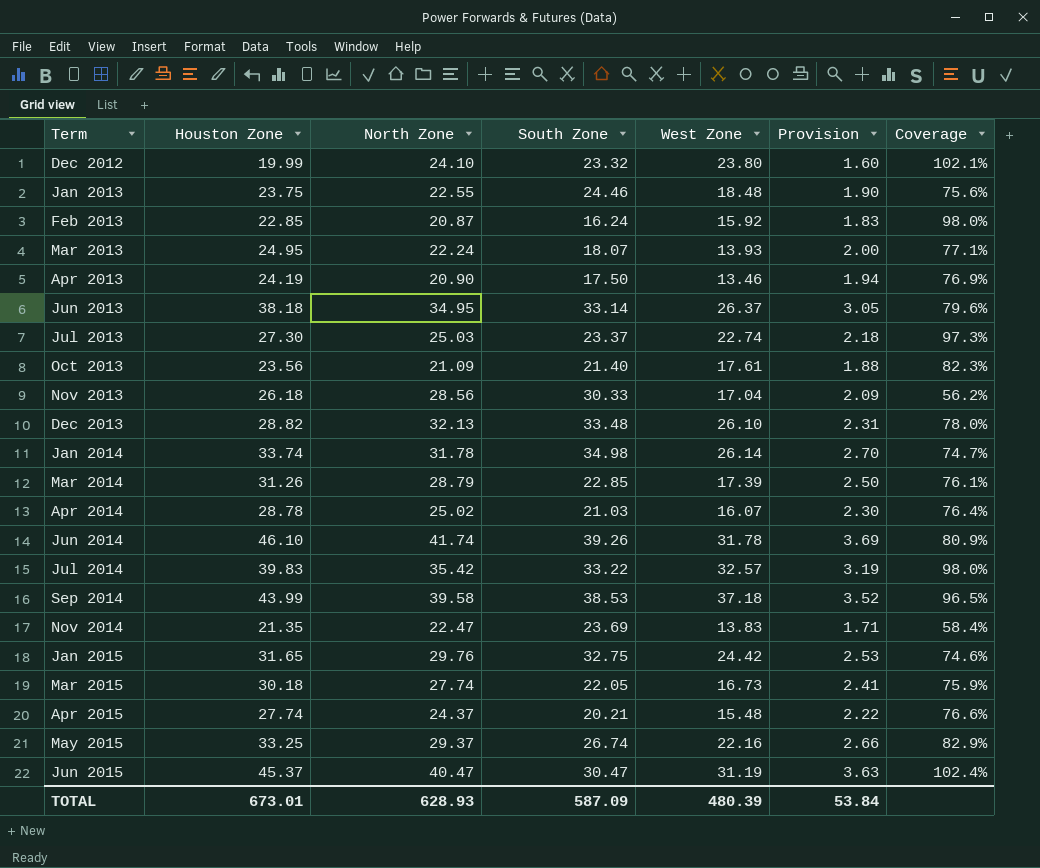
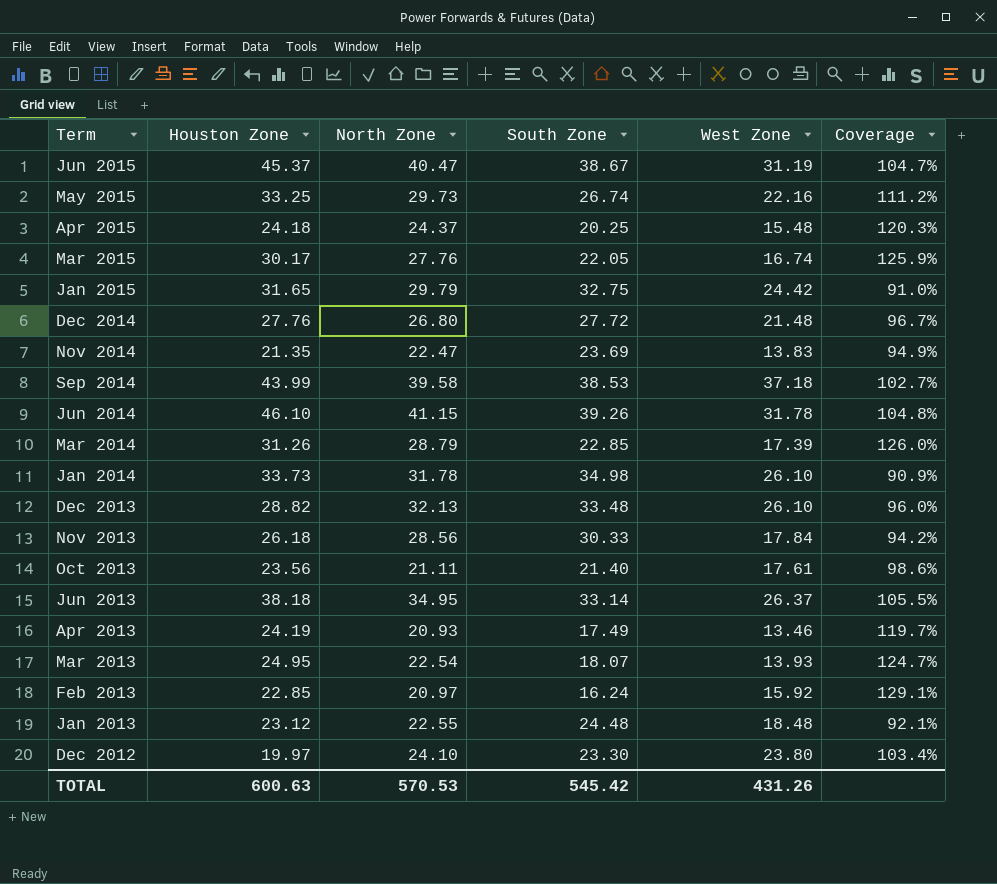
row order: Term ascending -> Term descending
column Provision | formula: [Houston Zone] * 0.08 -> none
column Coverage | formula: [West Zone] / [South Zone] -> [North Zone] / [South Zone]
row Jul 2013: 27.30 | 25.03 | 23.37 | 22.74 | 2.18 | 97.3% -> none
row Apr 2014: 28.78 | 25.02 | 21.03 | 16.07 | 2.30 | 76.4% -> none
row Jul 2014: 39.83 | 35.42 | 33.22 | 32.57 | 3.19 | 98.0% -> none
Jun 2015 | South Zone: 30.47 -> 38.67
May 2015 | North Zone: 29.37 -> 29.73
Apr 2015 | Houston Zone: 27.74 -> 24.18
Apr 2015 | South Zone: 20.21 -> 20.25
Mar 2015 | Houston Zone: 30.18 -> 30.17
Mar 2015 | North Zone: 27.74 -> 27.76
Mar 2015 | West Zone: 16.73 -> 16.74
Jan 2015 | North Zone: 29.76 -> 29.79
row Dec 2014: none -> 27.76 | 26.80 | 27.72 | 21.48 | 96.7%
Jun 2014 | North Zone: 41.74 -> 41.15
Jan 2014 | Houston Zone: 33.74 -> 33.73
Jan 2014 | West Zone: 26.14 -> 26.10
Nov 2013 | West Zone: 17.04 -> 17.84
Oct 2013 | North Zone: 21.09 -> 21.11
Apr 2013 | North Zone: 20.90 -> 20.93
Apr 2013 | South Zone: 17.50 -> 17.49
Mar 2013 | North Zone: 22.24 -> 22.54
Feb 2013 | North Zone: 20.87 -> 20.97
Jan 2013 | Houston Zone: 23.75 -> 23.12
Jan 2013 | South Zone: 24.46 -> 24.48
Dec 2012 | Houston Zone: 19.99 -> 19.97
Dec 2012 | South Zone: 23.32 -> 23.30
TOTAL | Houston Zone: 673.01 -> 600.63
TOTAL | North Zone: 628.93 -> 570.53
TOTAL | South Zone: 587.09 -> 545.42
TOTAL | West Zone: 480.39 -> 431.26

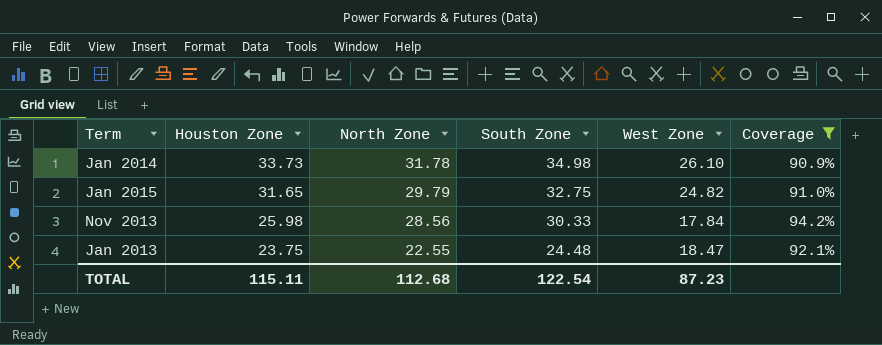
filter: none -> Coverage <= 94.2%
row order: Term descending -> Houston Zone descending
Jan 2015 | West Zone: 24.42 -> 24.82
Nov 2013 | Houston Zone: 26.18 -> 25.98
Jan 2013 | Houston Zone: 23.12 -> 23.75
Jan 2013 | West Zone: 18.48 -> 18.47
TOTAL | Houston Zone: 600.63 -> 115.11
TOTAL | North Zone: 570.53 -> 112.68
TOTAL | South Zone: 545.42 -> 122.54
TOTAL | West Zone: 431.26 -> 87.23

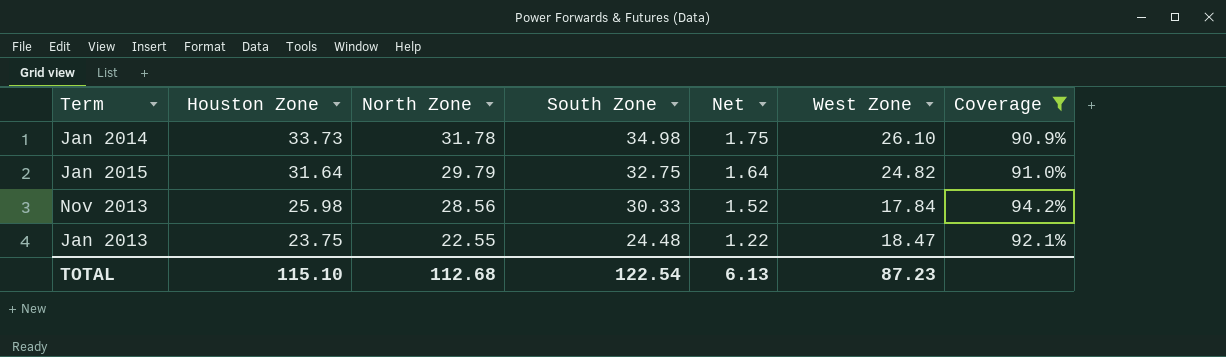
column Net | formula: none -> [South Zone] * 0.05
Jan 2015 | Houston Zone: 31.65 -> 31.64
TOTAL | Houston Zone: 115.11 -> 115.10

